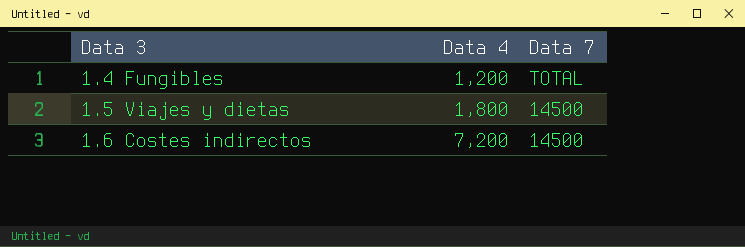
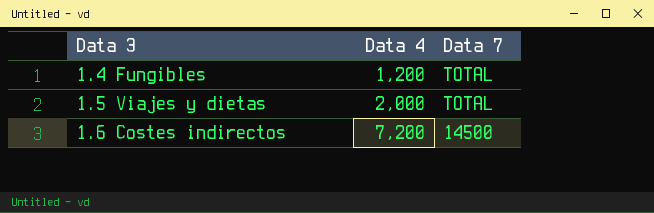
1.5 Viajes y dietas | Data 4: 1,800 -> 2,000
1.5 Viajes y dietas | Data 7: 14500 -> TOTAL

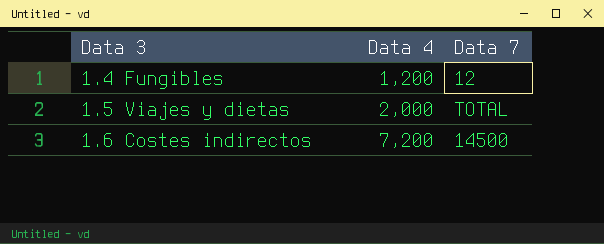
1.4 Fungibles | Data 7: TOTAL -> 12

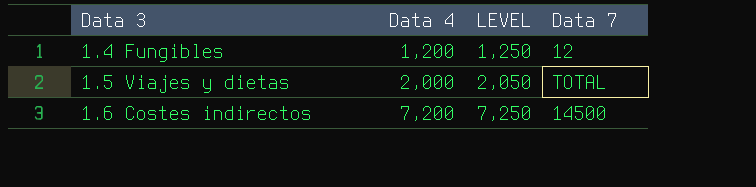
column LEVEL | formula: none -> [Data 4] + 50

